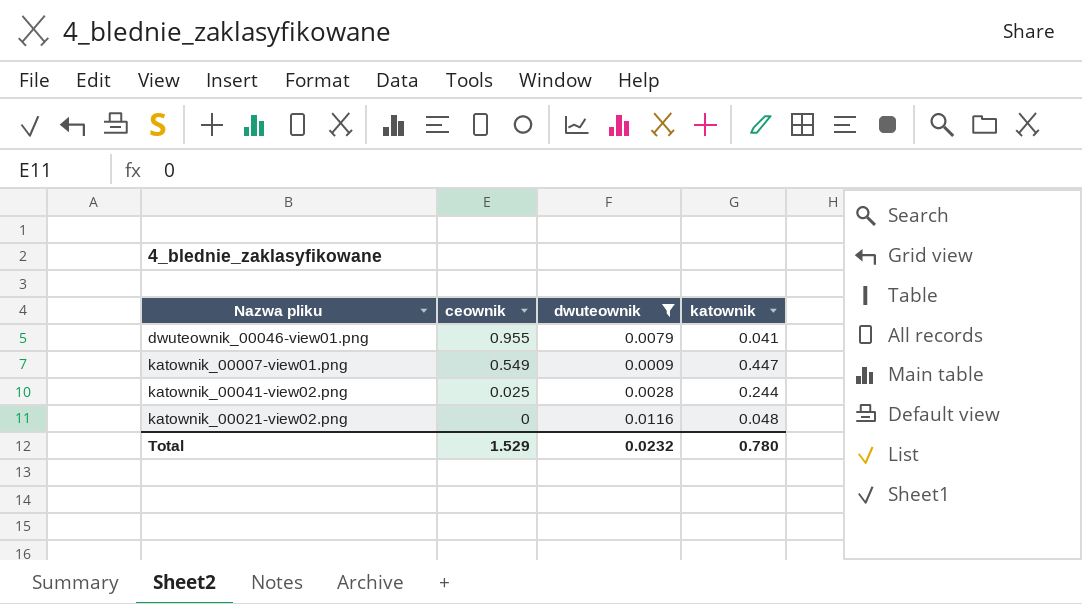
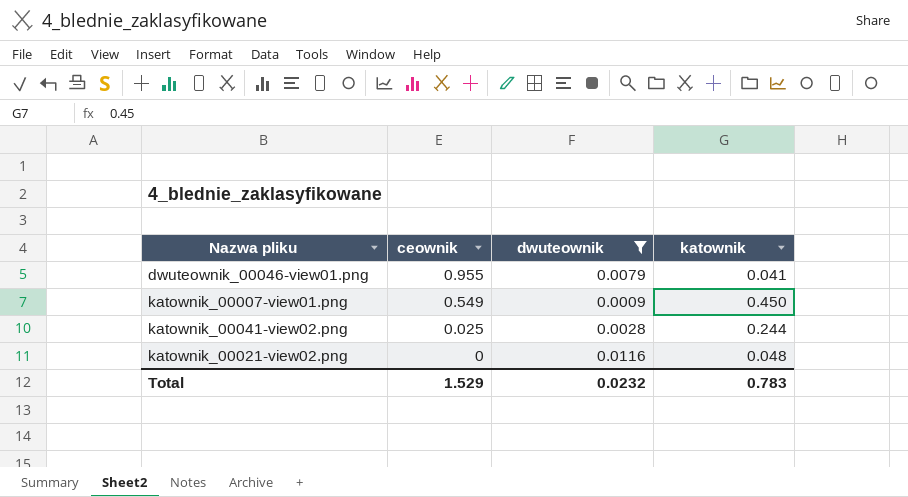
katownik_00007-view01.png | katownik: 0.447 -> 0.450
Total | katownik: 0.780 -> 0.783

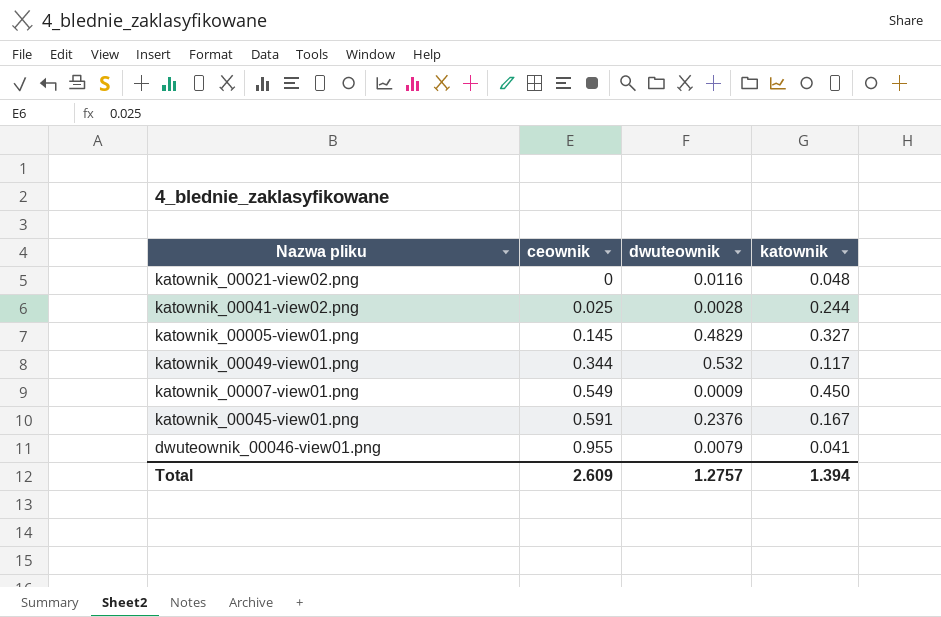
filter: dwuteownik <= 0.0116 -> none
row order: ceownik descending -> ceownik ascending
Total | ceownik: 1.529 -> 2.609
Total | dwuteownik: 0.0232 -> 1.2757
Total | katownik: 0.783 -> 1.394

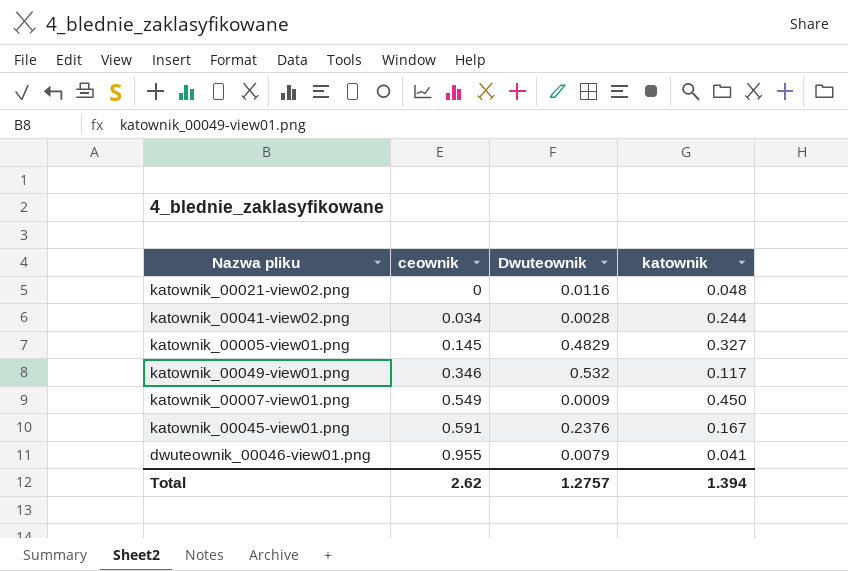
column name: dwuteownik -> Dwuteownik
katownik_00041-view02.png | ceownik: 0.025 -> 0.034
katownik_00049-view01.png | ceownik: 0.344 -> 0.346
Total | ceownik: 2.609 -> 2.62

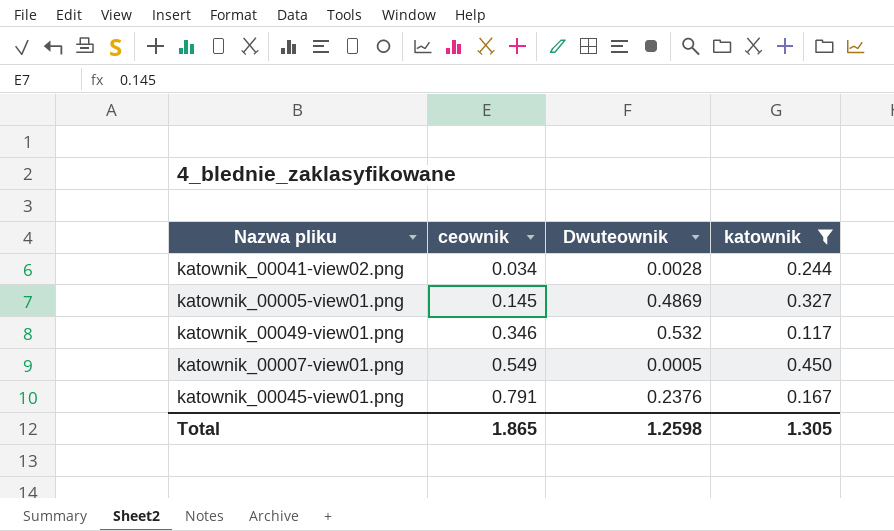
filter: none -> katownik >= 0.117
katownik_00005-view01.png | Dwuteownik: 0.4829 -> 0.4869
katownik_00007-view01.png | Dwuteownik: 0.0009 -> 0.0005
katownik_00045-view01.png | ceownik: 0.591 -> 0.791
Total | ceownik: 2.62 -> 1.865
Total | Dwuteownik: 1.2757 -> 1.2598
Total | katownik: 1.394 -> 1.305

